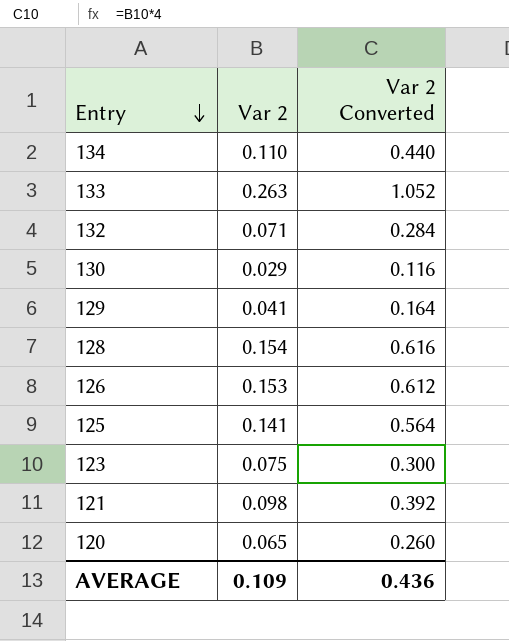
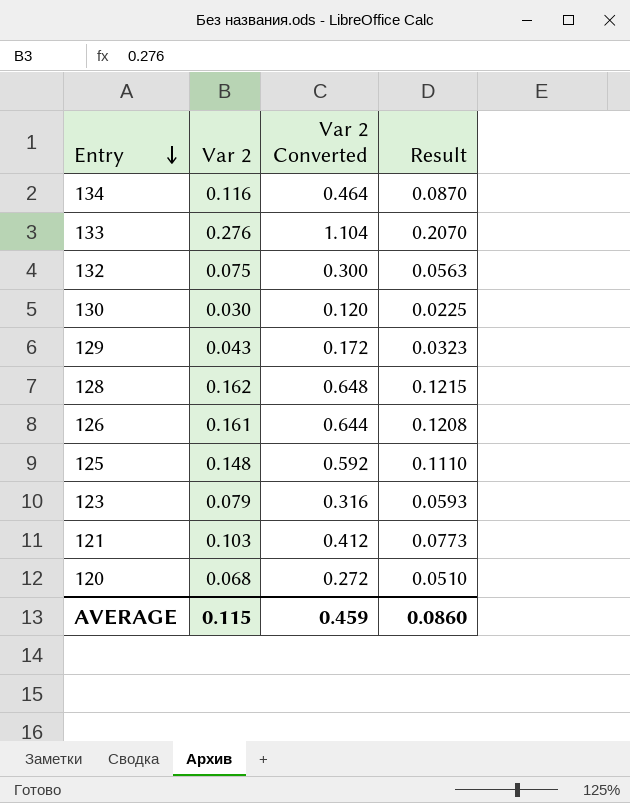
column Result | formula: none -> [Var 2] * 0.75
134 | Var 2: 0.110 -> 0.116
134 | Var 2 Converted: 0.440 -> 0.464
133 | Var 2: 0.263 -> 0.276
133 | Var 2 Converted: 1.052 -> 1.104
132 | Var 2: 0.071 -> 0.075
132 | Var 2 Converted: 0.284 -> 0.300
130 | Var 2: 0.029 -> 0.030
130 | Var 2 Converted: 0.116 -> 0.120
129 | Var 2: 0.041 -> 0.043
129 | Var 2 Converted: 0.164 -> 0.172
128 | Var 2: 0.154 -> 0.162
128 | Var 2 Converted: 0.616 -> 0.648
126 | Var 2: 0.153 -> 0.161
126 | Var 2 Converted: 0.612 -> 0.644
125 | Var 2: 0.141 -> 0.148
125 | Var 2 Converted: 0.564 -> 0.592
123 | Var 2: 0.075 -> 0.079
123 | Var 2 Converted: 0.300 -> 0.316
121 | Var 2: 0.098 -> 0.103
121 | Var 2 Converted: 0.392 -> 0.412
120 | Var 2: 0.065 -> 0.068
120 | Var 2 Converted: 0.260 -> 0.272
AVERAGE | Var 2: 0.109 -> 0.115
AVERAGE | Var 2 Converted: 0.436 -> 0.459

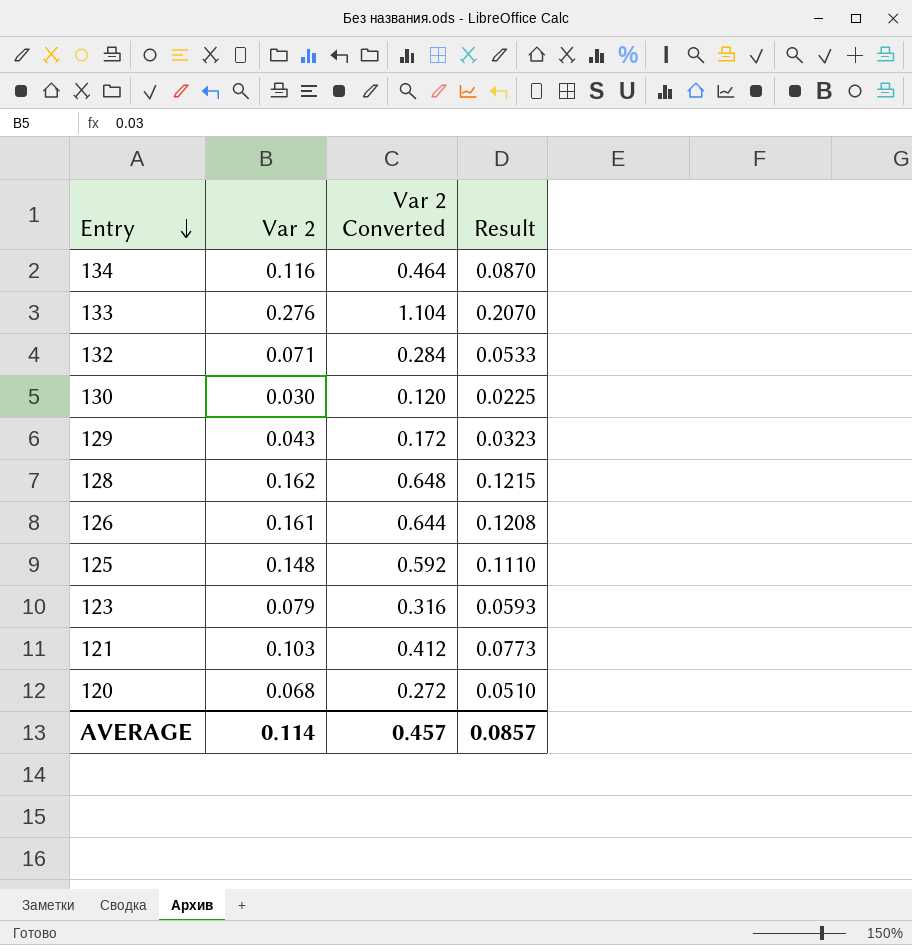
132 | Var 2: 0.075 -> 0.071
132 | Var 2 Converted: 0.300 -> 0.284
132 | Result: 0.0563 -> 0.0533
AVERAGE | Var 2: 0.115 -> 0.114
AVERAGE | Var 2 Converted: 0.459 -> 0.457
AVERAGE | Result: 0.0860 -> 0.0857

